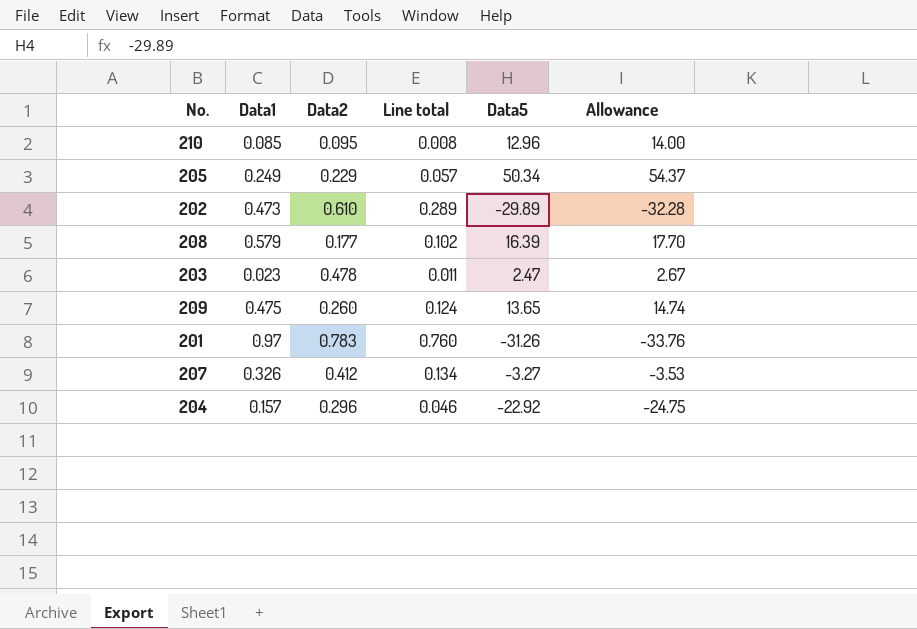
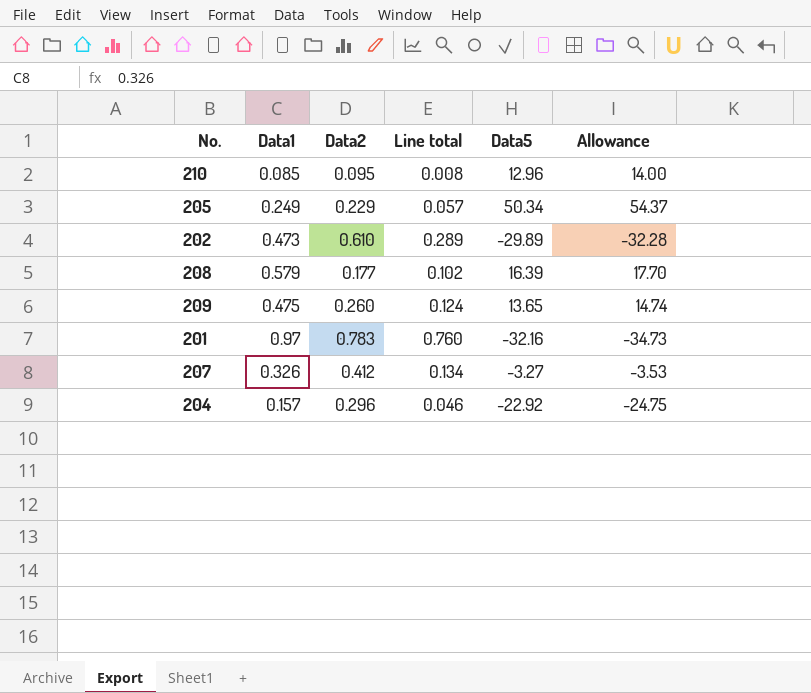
row 203: 0.023 | 0.478 | 0.011 | 2.47 | 2.67 -> none
201 | Data5: -31.26 -> -32.16
201 | Allowance: -33.76 -> -34.73

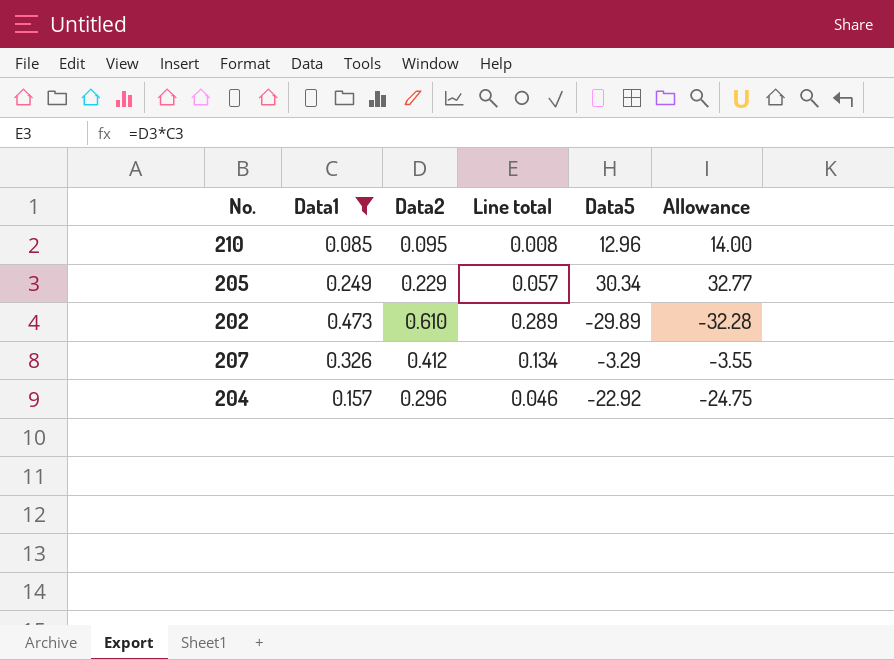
filter: none -> Data1 <= 0.473
205 | Data5: 50.34 -> 30.34
205 | Allowance: 54.37 -> 32.77
207 | Data5: -3.27 -> -3.29
207 | Allowance: -3.53 -> -3.55

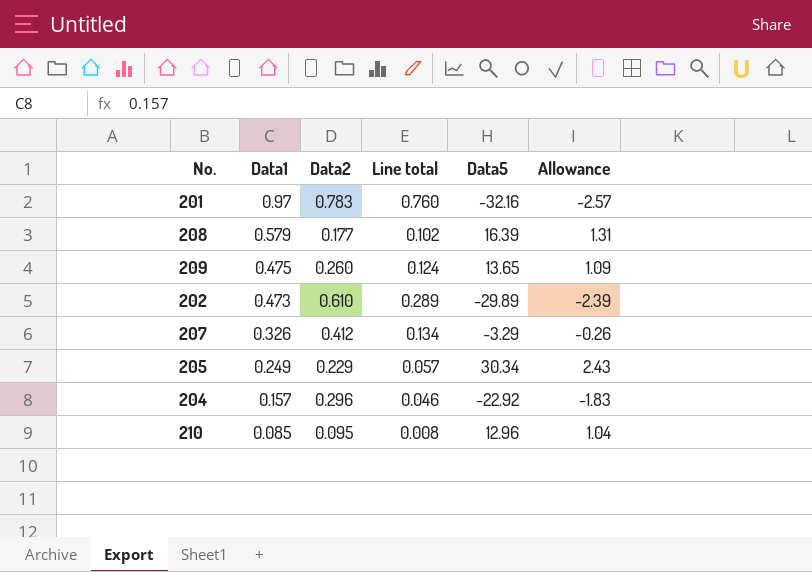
filter: Data1 <= 0.473 -> none
row order: none -> Data1 descending
column Allowance | formula: [Data5] * 1.08 -> [Data5] * 0.08

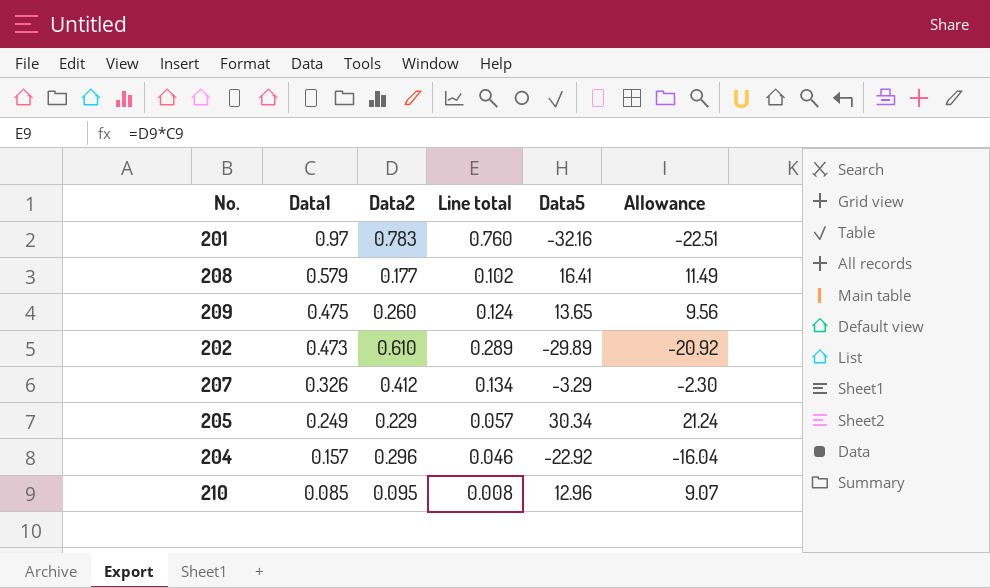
column Allowance | formula: [Data5] * 0.08 -> [Data5] * 0.7
208 | Data5: 16.39 -> 16.41

